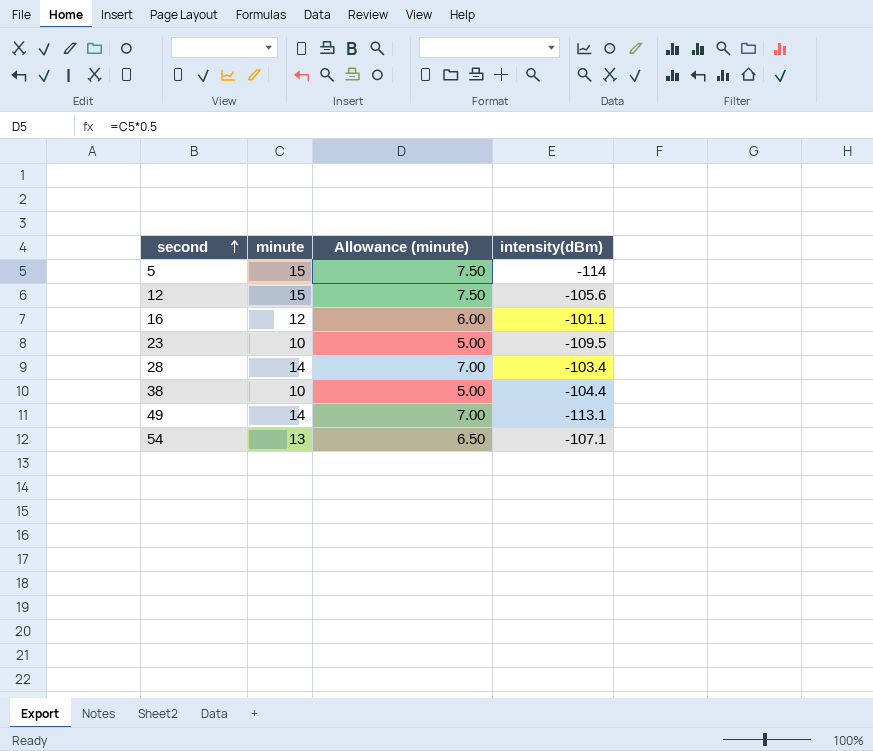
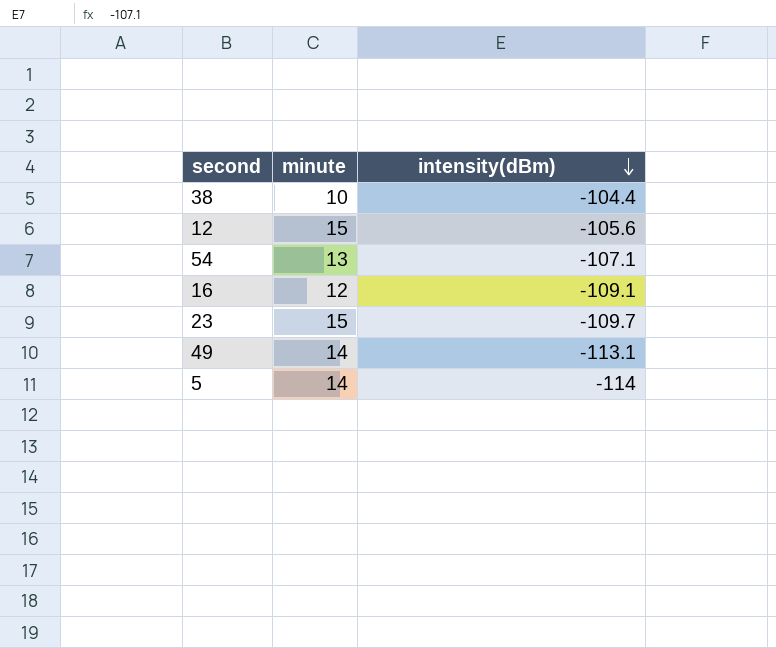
row order: second ascending -> intensity(dBm) descending
column Allowance (minute) | formula: [minute] * 0.5 -> none
row 28: 14 | 7.00 | -103.4 -> none
16 | intensity(dBm): -101.1 -> -109.1
23 | minute: 10 -> 15
23 | intensity(dBm): -109.5 -> -109.7
5 | minute: 15 -> 14

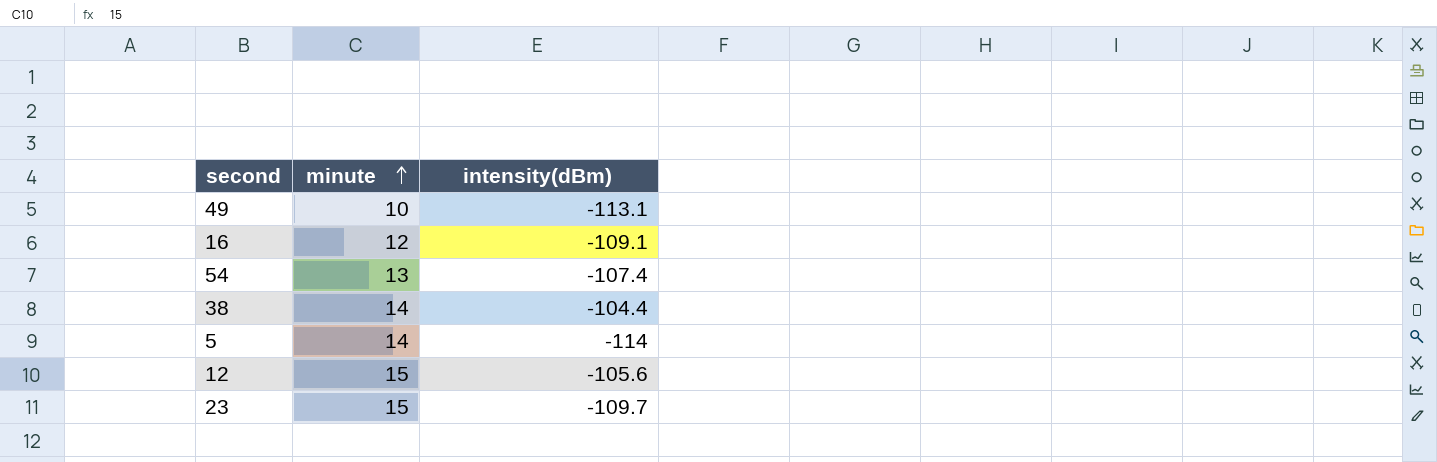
row order: intensity(dBm) descending -> minute ascending
49 | minute: 14 -> 10
54 | intensity(dBm): -107.1 -> -107.4
38 | minute: 10 -> 14

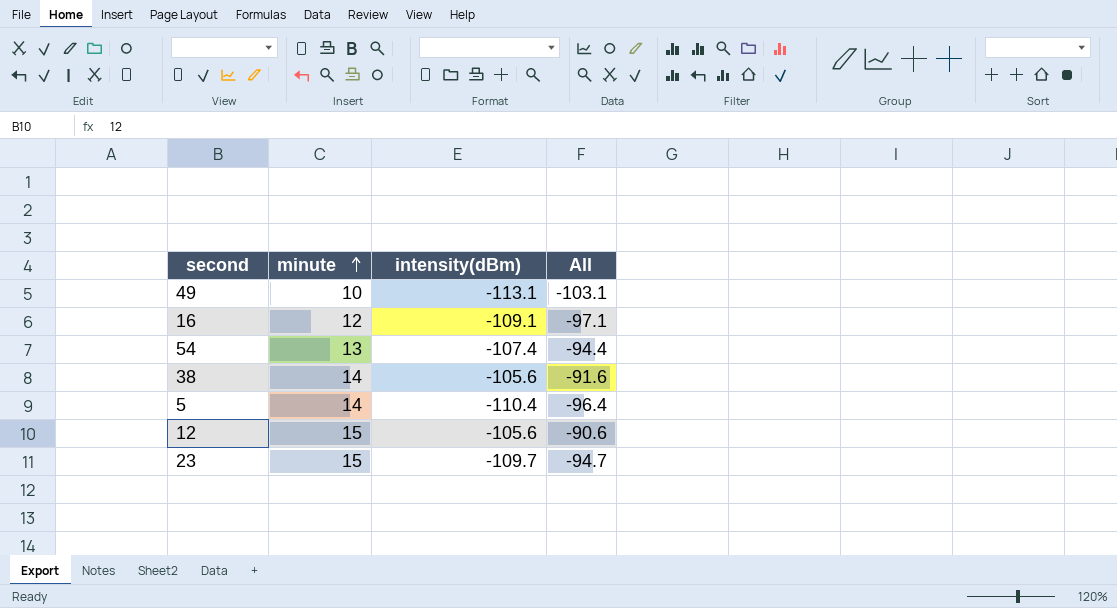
column All | formula: none -> [minute] + [intensity(dBm)]
38 | intensity(dBm): -104.4 -> -105.6
5 | intensity(dBm): -114 -> -110.4

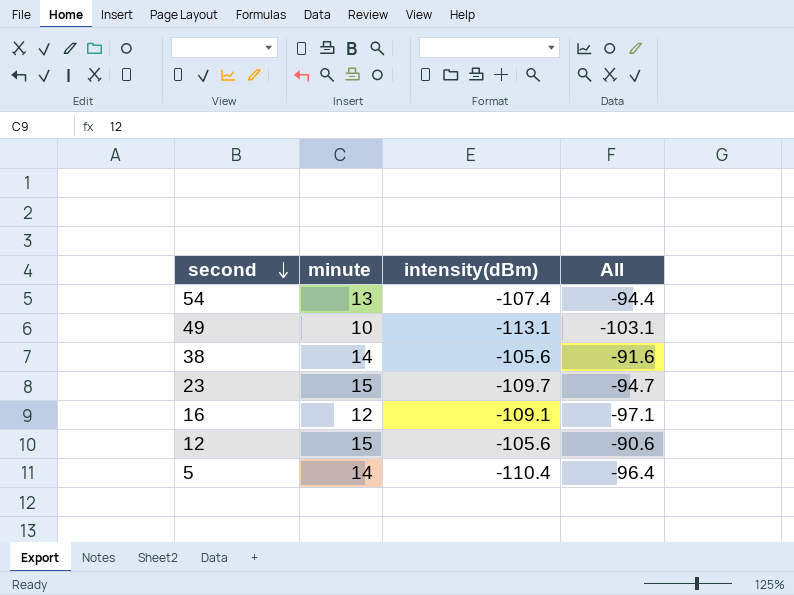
row order: minute ascending -> second descending

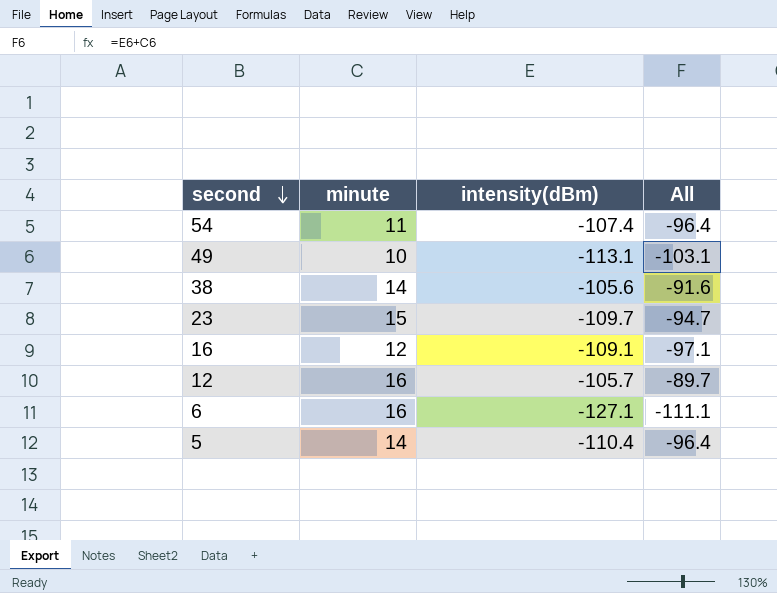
54 | minute: 13 -> 11
54 | All: -94.4 -> -96.4
12 | minute: 15 -> 16
12 | intensity(dBm): -105.6 -> -105.7
12 | All: -90.6 -> -89.7
row 6: none -> 16 | -127.1 | -111.1

